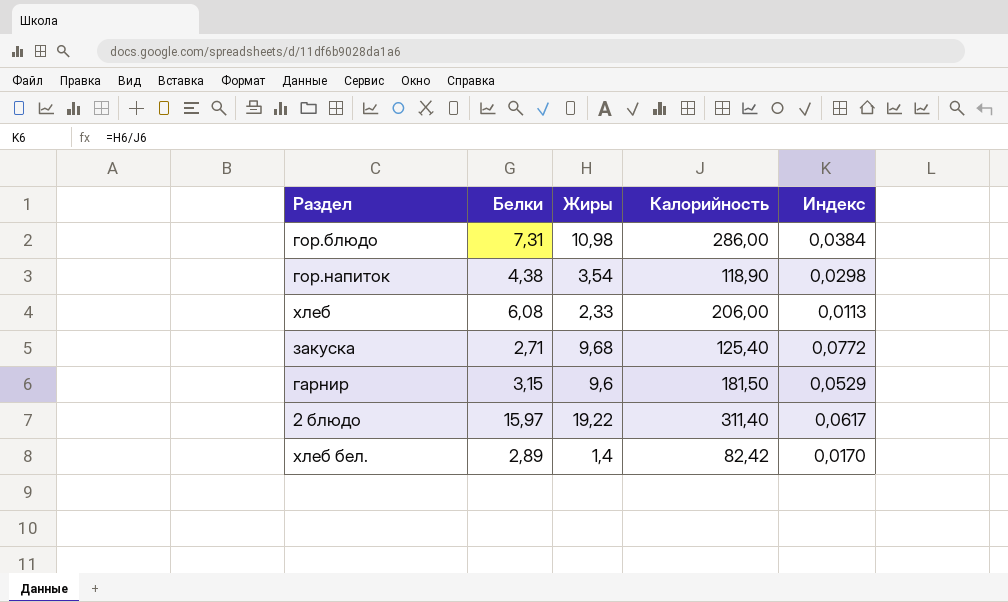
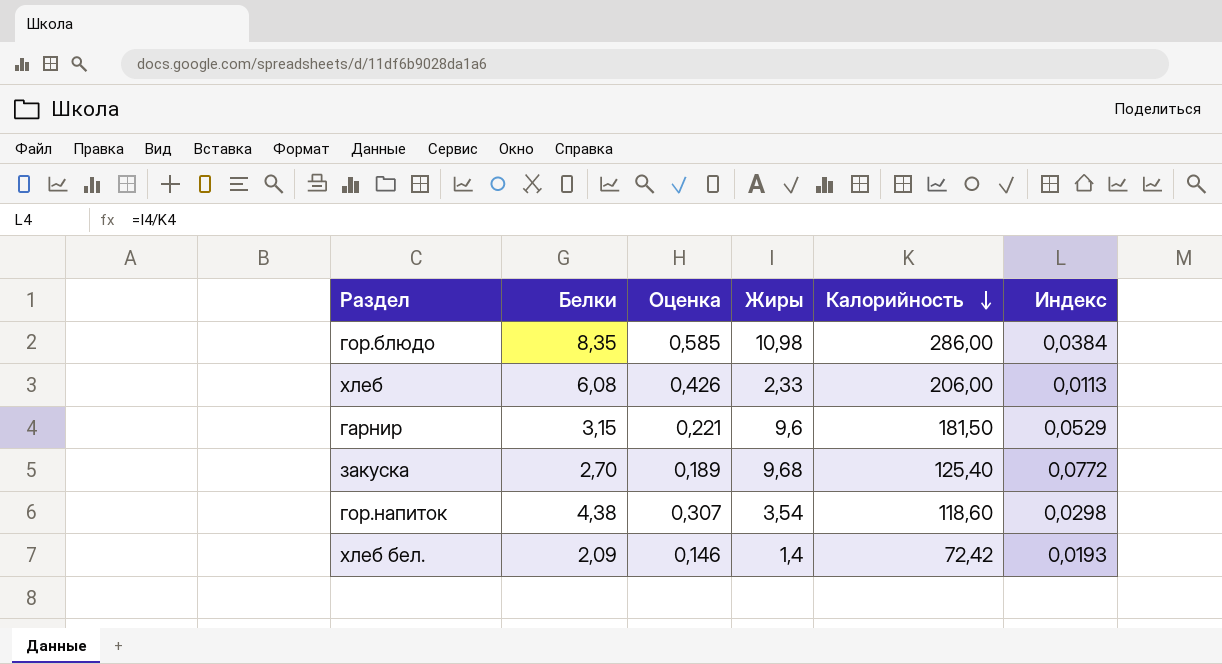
row order: none -> Калорийность descending
column Оценка | formula: none -> [Белки] * 0,07
row 2 блюдо: 15,97 | 19,22 | 311,40 | 0,0617 -> none
гор.блюдо | Белки: 7,31 -> 8,35
закуска | Белки: 2,71 -> 2,70
гор.напиток | Калорийность: 118,90 -> 118,60
хлеб бел. | Белки: 2,89 -> 2,09
хлеб бел. | Калорийность: 82,42 -> 72,42
хлеб бел. | Индекс: 0,0170 -> 0,0193

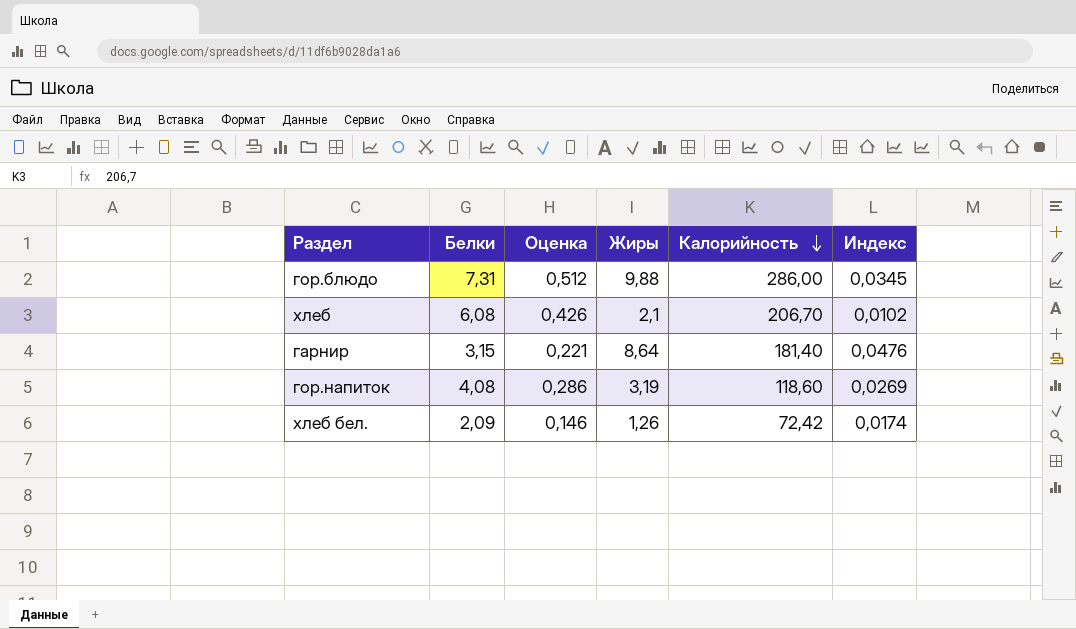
row закуска: 2,70 | 0,189 | 9,68 | 125,40 | 0,0772 -> none
гор.блюдо | Белки: 8,35 -> 7,31
гор.блюдо | Оценка: 0,585 -> 0,512
гор.блюдо | Жиры: 10,98 -> 9,88
гор.блюдо | Индекс: 0,0384 -> 0,0345
хлеб | Жиры: 2,33 -> 2,1
хлеб | Калорийность: 206,00 -> 206,70
хлеб | Индекс: 0,0113 -> 0,0102
гарнир | Жиры: 9,6 -> 8,64
гарнир | Калорийность: 181,50 -> 181,40
гарнир | Индекс: 0,0529 -> 0,0476
гор.напиток | Белки: 4,38 -> 4,08
гор.напиток | Оценка: 0,307 -> 0,286
гор.напиток | Жиры: 3,54 -> 3,19
гор.напиток | Индекс: 0,0298 -> 0,0269
хлеб бел. | Жиры: 1,4 -> 1,26
хлеб бел. | Индекс: 0,0193 -> 0,0174

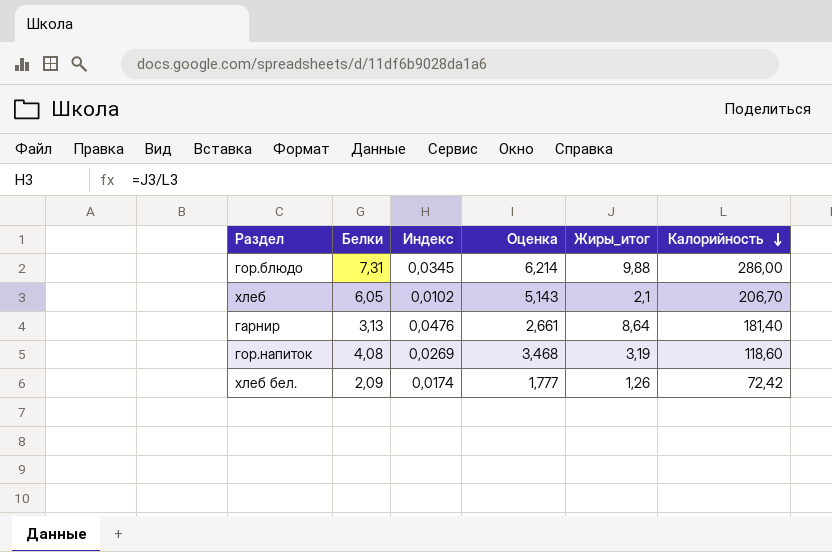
column Индекс | position: 6 -> 3
column Оценка | formula: [Белки] * 0,07 -> [Белки] * 0,85
column name: Жиры -> Жиры_итог
хлеб | Белки: 6,08 -> 6,05
гарнир | Белки: 3,15 -> 3,13

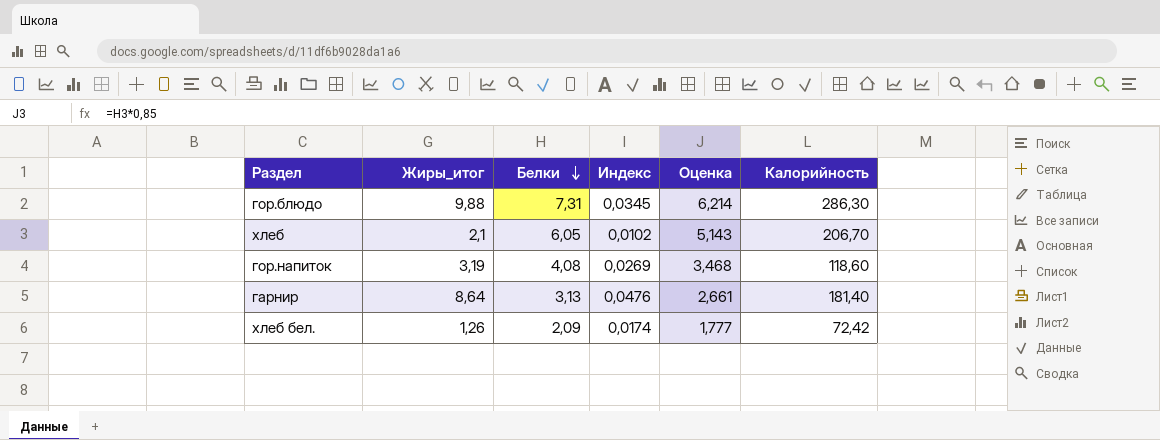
row order: Калорийность descending -> Белки descending
column Жиры_итог | position: 5 -> 2
гор.блюдо | Калорийность: 286,00 -> 286,30

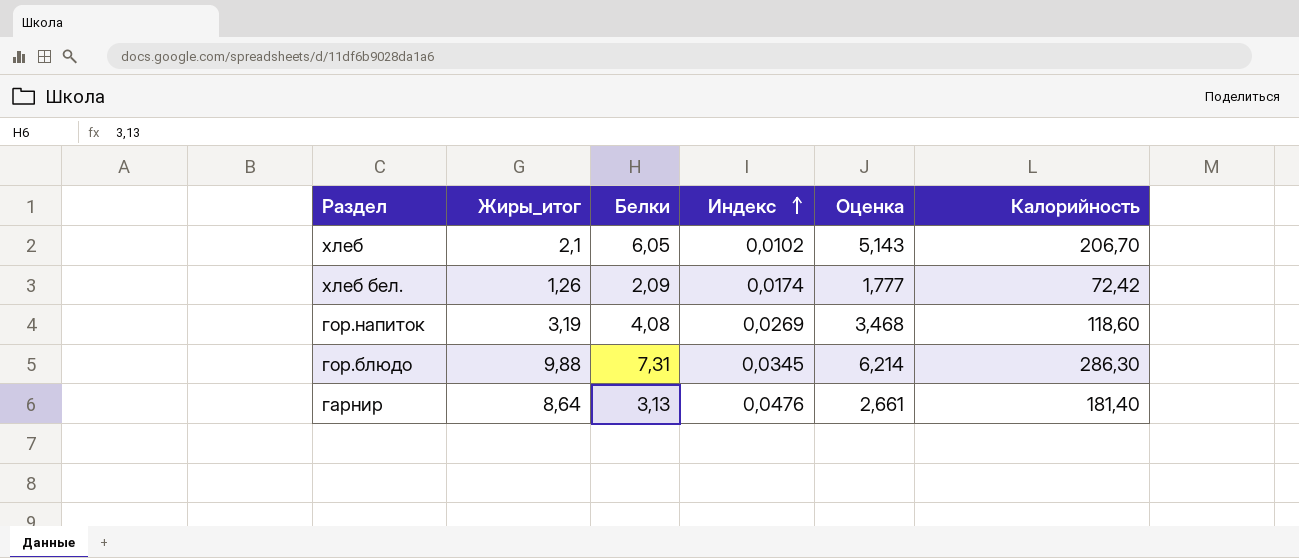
row order: Белки descending -> Индекс ascending

